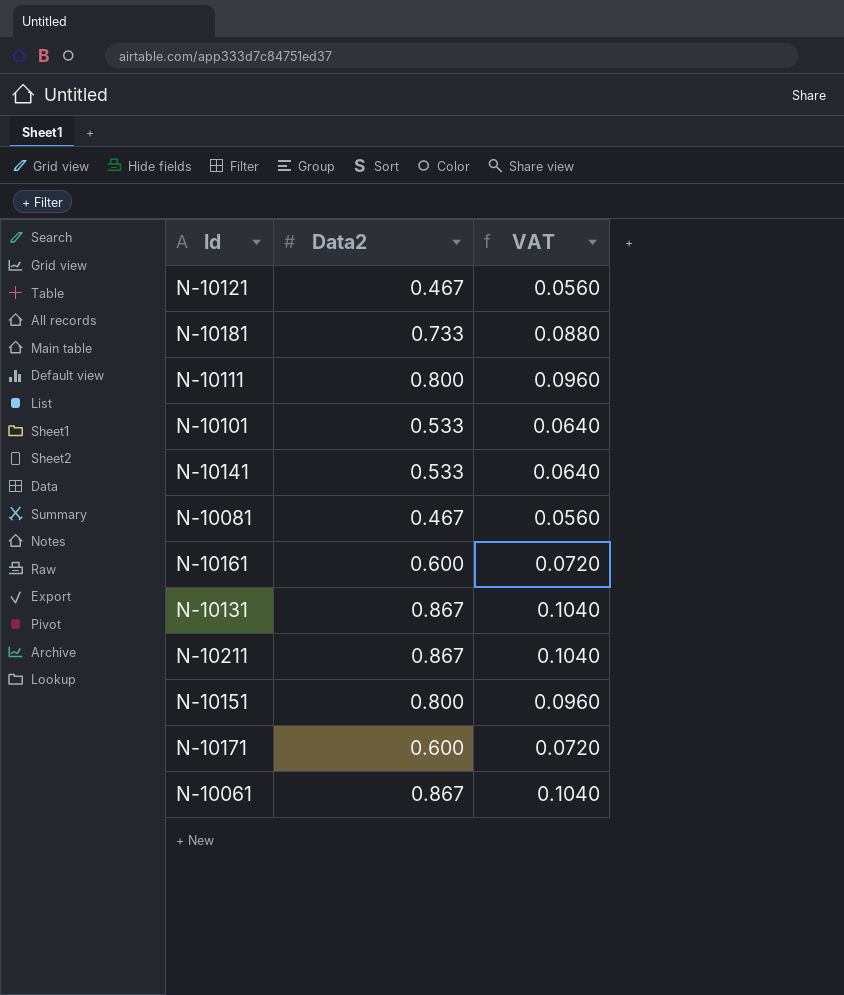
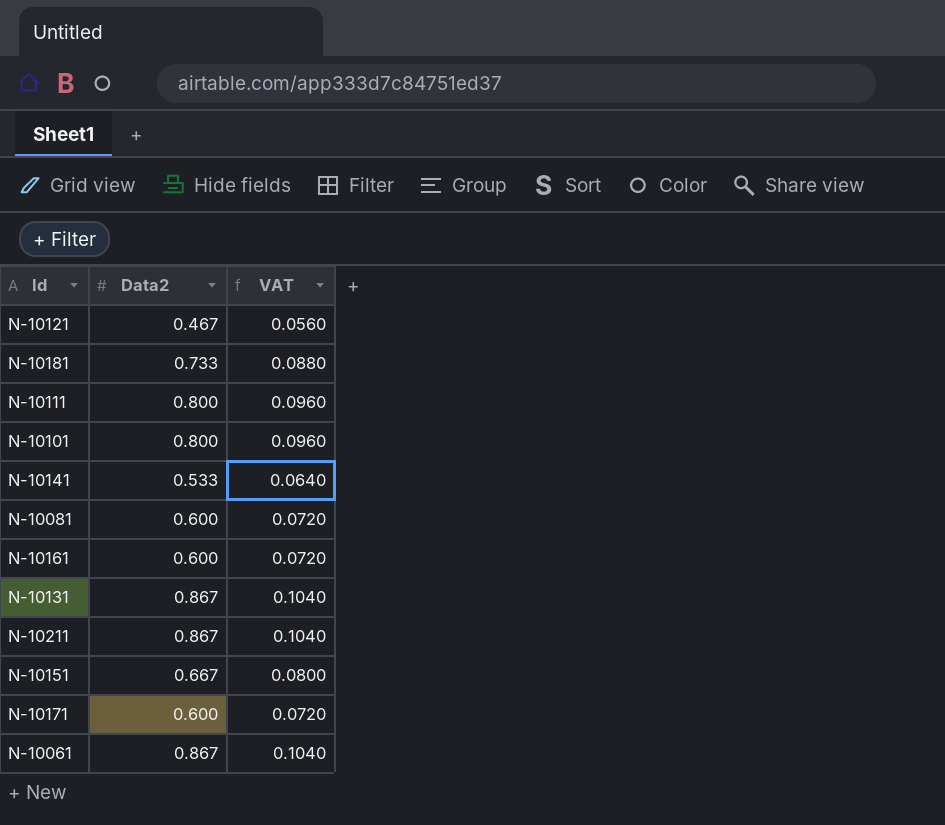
N-10101 | Data2: 0.533 -> 0.800
N-10101 | VAT: 0.0640 -> 0.0960
N-10081 | Data2: 0.467 -> 0.600
N-10081 | VAT: 0.0560 -> 0.0720
N-10151 | Data2: 0.800 -> 0.667
N-10151 | VAT: 0.0960 -> 0.0800

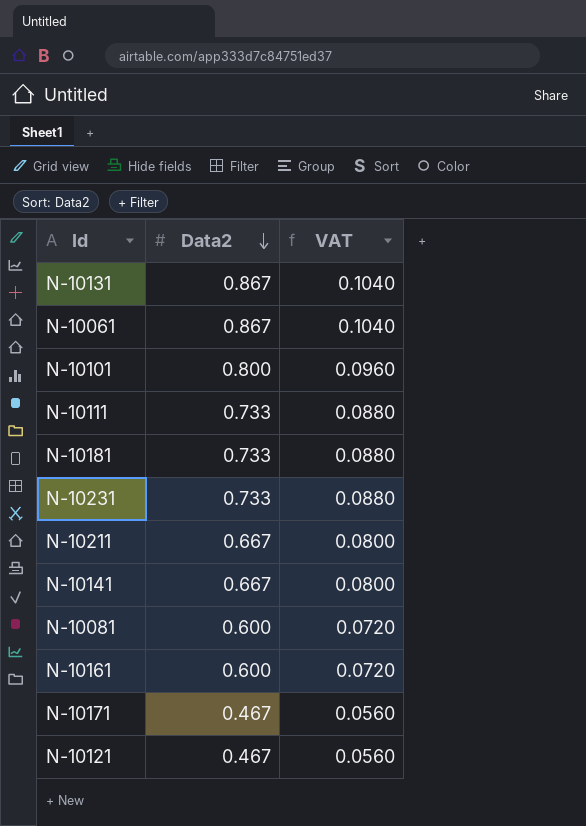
row order: none -> Data2 descending
row N-10151: 0.667 | 0.0800 -> none
N-10111 | Data2: 0.800 -> 0.733
N-10111 | VAT: 0.0960 -> 0.0880
row N-10231: none -> 0.733 | 0.0880
N-10211 | Data2: 0.867 -> 0.667
N-10211 | VAT: 0.1040 -> 0.0800
N-10141 | Data2: 0.533 -> 0.667
N-10141 | VAT: 0.0640 -> 0.0800
N-10171 | Data2: 0.600 -> 0.467
N-10171 | VAT: 0.0720 -> 0.0560

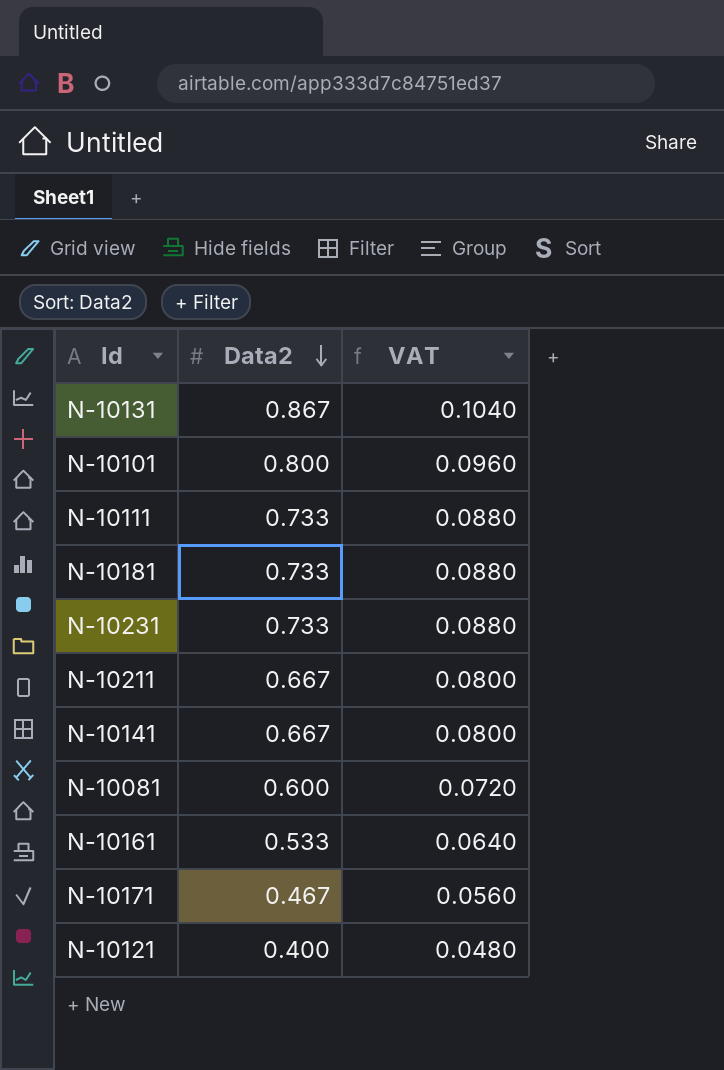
row N-10061: 0.867 | 0.1040 -> none
N-10161 | Data2: 0.600 -> 0.533
N-10161 | VAT: 0.0720 -> 0.0640
N-10121 | Data2: 0.467 -> 0.400
N-10121 | VAT: 0.0560 -> 0.0480

